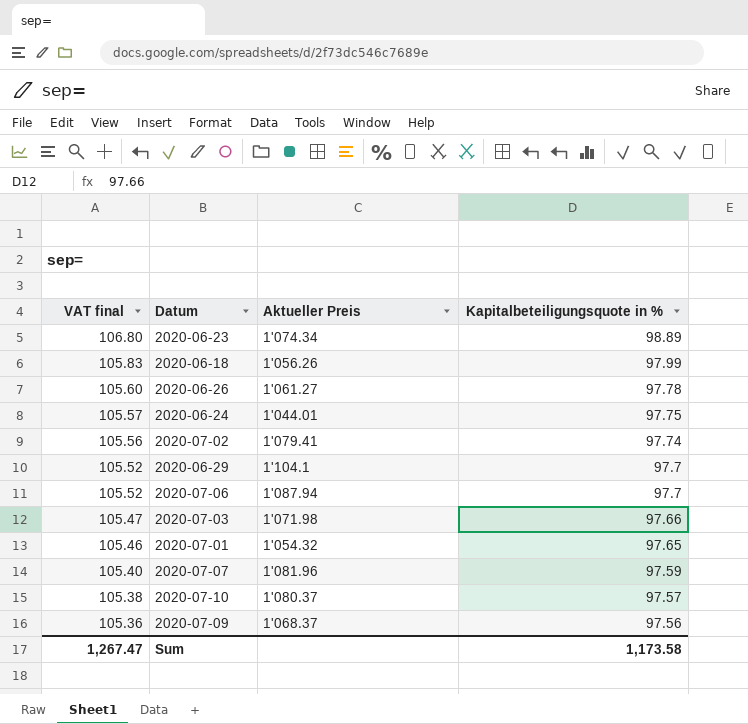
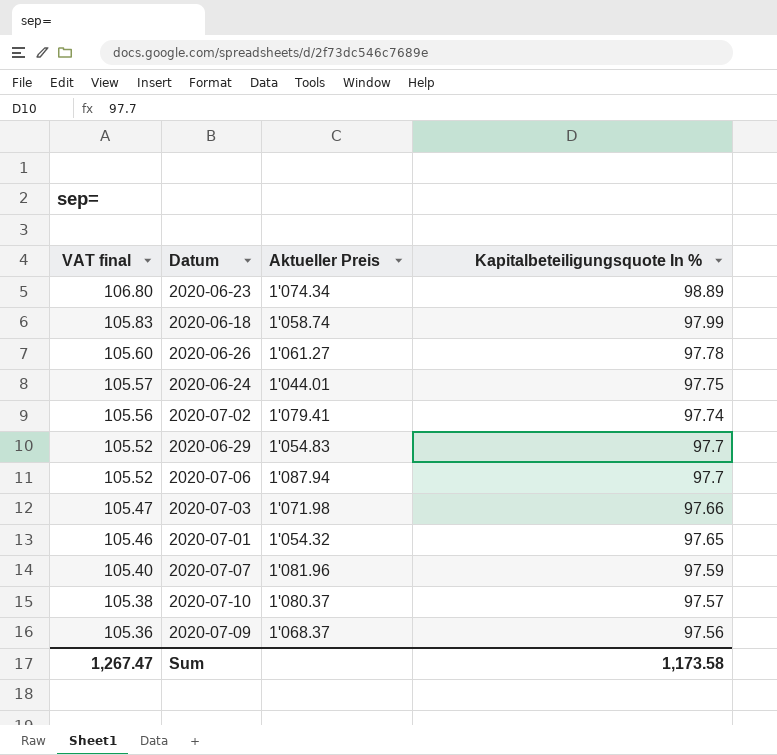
column name: Kapitalbeteiligungsquote in % -> Kapitalbeteiligungsquote In %
2020-06-18 | Aktueller Preis: 1'056.26 -> 1'058.74
2020-06-29 | Aktueller Preis: 1'104.1 -> 1'054.83

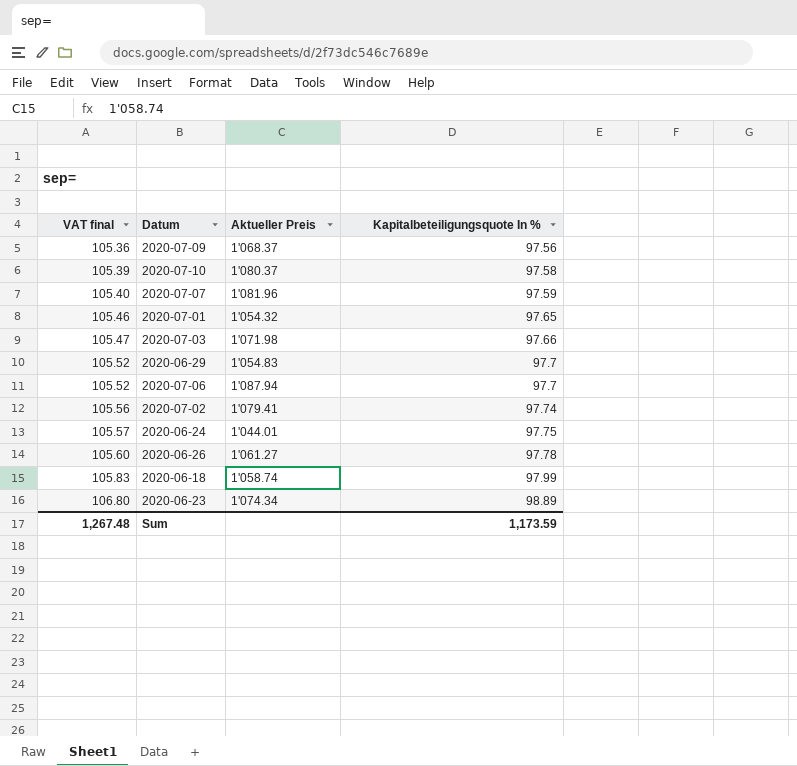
row order: VAT final descending -> VAT final ascending
2020-07-10 | VAT final: 105.38 -> 105.39
2020-07-10 | Kapitalbeteiligungsquote In %: 97.57 -> 97.58
Sum | VAT final: 1,267.47 -> 1,267.48
Sum | Kapitalbeteiligungsquote In %: 1,173.58 -> 1,173.59

